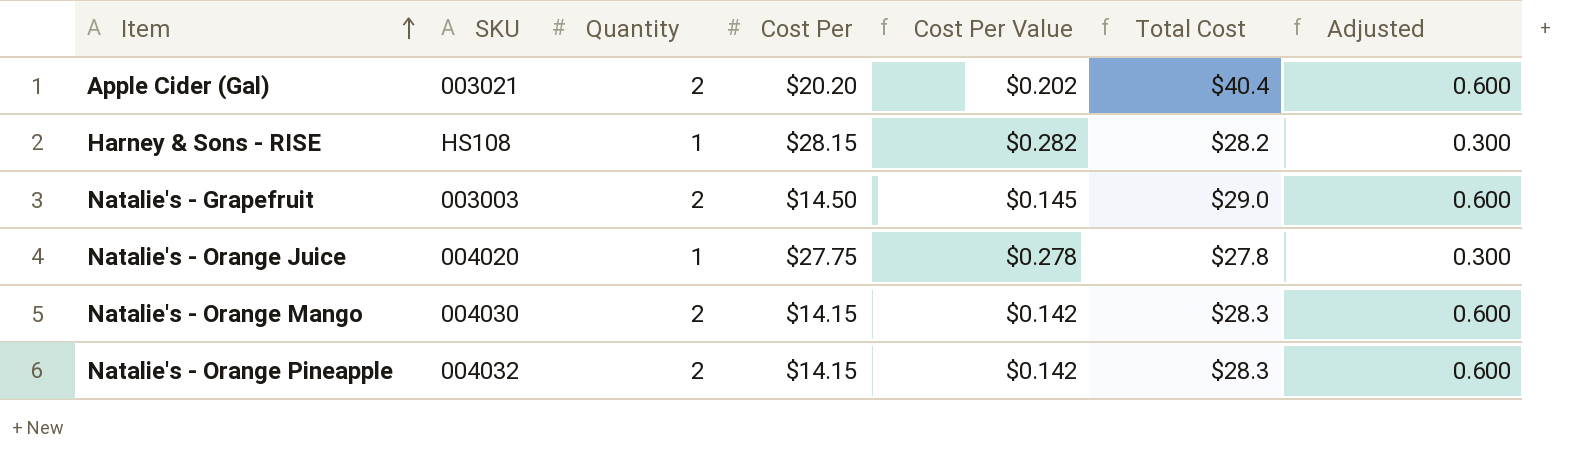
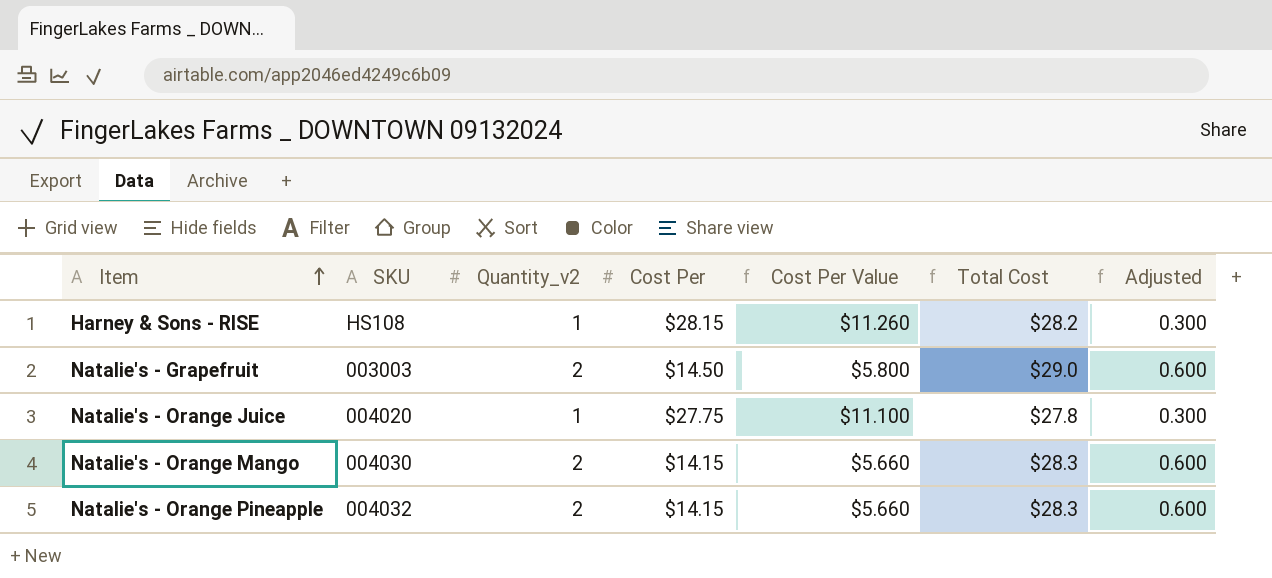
column name: Quantity -> Quantity_v2
column Cost Per Value | formula: [Cost Per] * 0.01 -> [Cost Per] * 0.4
row Apple Cider (Gal): 003021 | 2 | $20.20 | $0.202 | $40.4 | 0.600 -> none

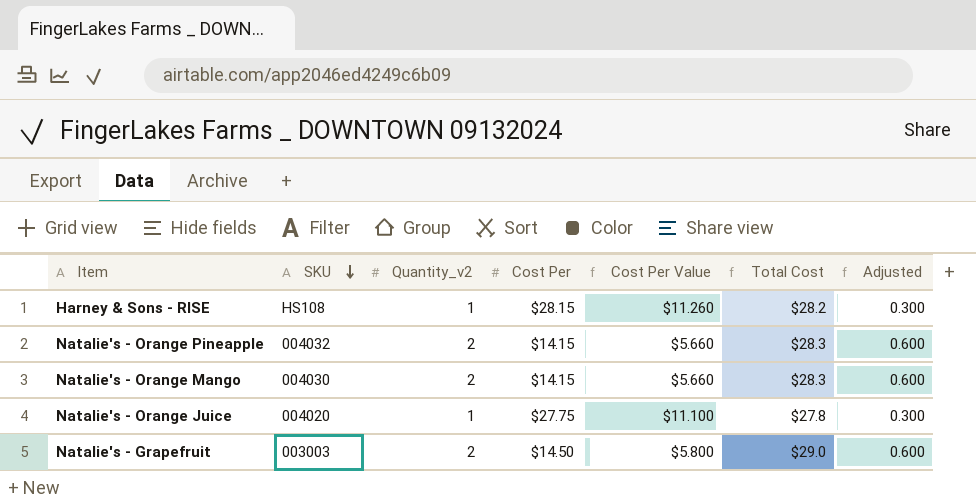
row order: Item ascending -> SKU descending

